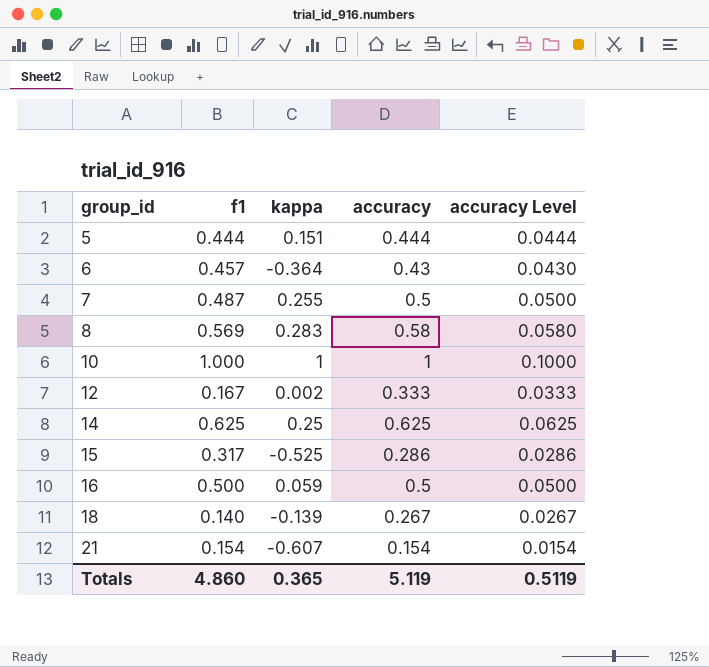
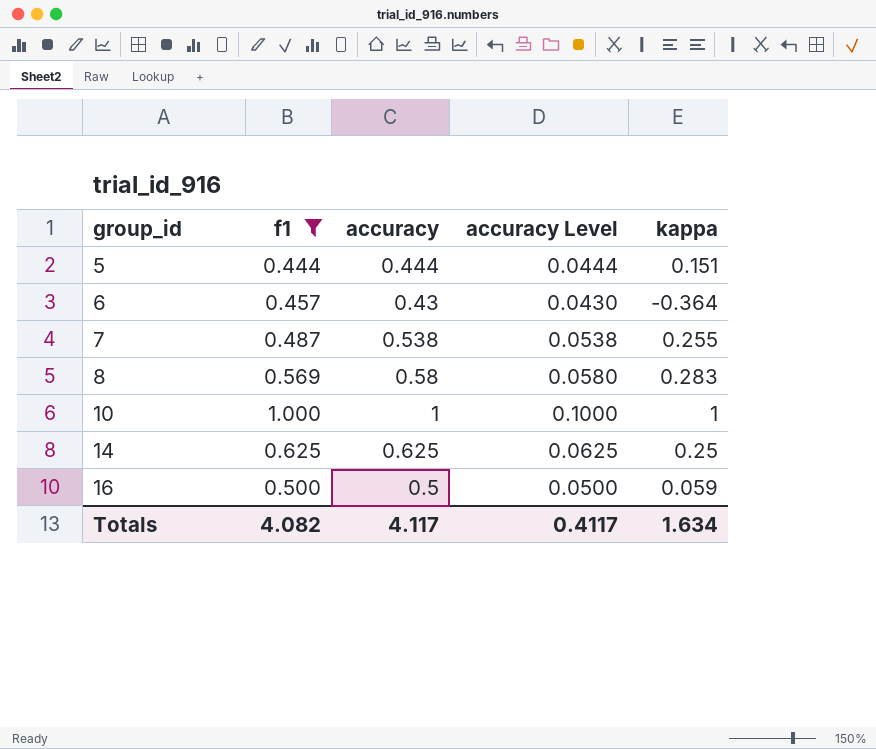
filter: none -> f1 >= 0.444
column kappa | position: 3 -> 5
7 | accuracy: 0.5 -> 0.538
7 | accuracy Level: 0.0500 -> 0.0538
Totals | f1: 4.860 -> 4.082
Totals | accuracy: 5.119 -> 4.117
Totals | accuracy Level: 0.5119 -> 0.4117
Totals | kappa: 0.365 -> 1.634

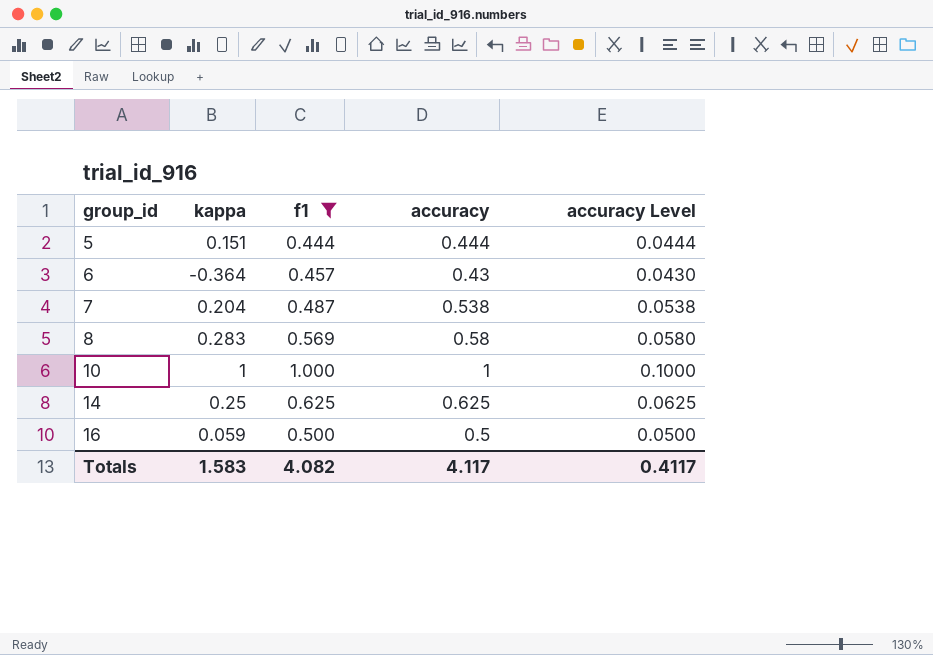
column kappa | position: 5 -> 2
7 | kappa: 0.255 -> 0.204
Totals | kappa: 1.634 -> 1.583

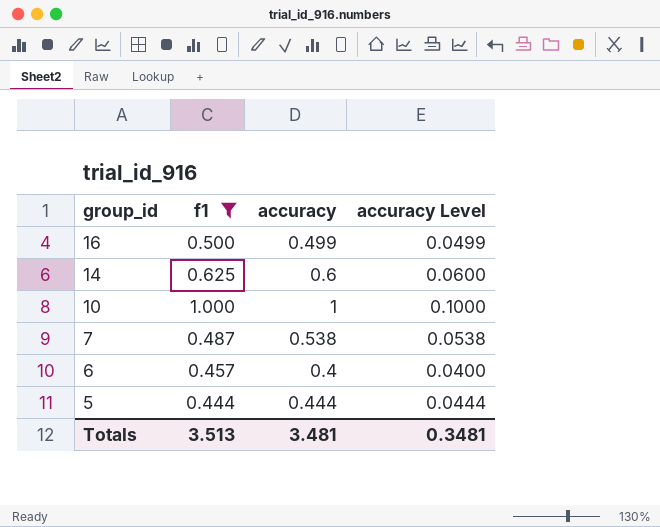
row order: group_id ascending -> group_id descending
column kappa | position: 2 -> none
row 8: 0.283 | 0.569 | 0.58 | 0.0580 -> none
16 | accuracy: 0.5 -> 0.499
16 | accuracy Level: 0.0500 -> 0.0499
14 | accuracy: 0.625 -> 0.6
14 | accuracy Level: 0.0625 -> 0.0600
6 | accuracy: 0.43 -> 0.4
6 | accuracy Level: 0.0430 -> 0.0400
Totals | f1: 4.082 -> 3.513
Totals | accuracy: 4.117 -> 3.481
Totals | accuracy Level: 0.4117 -> 0.3481

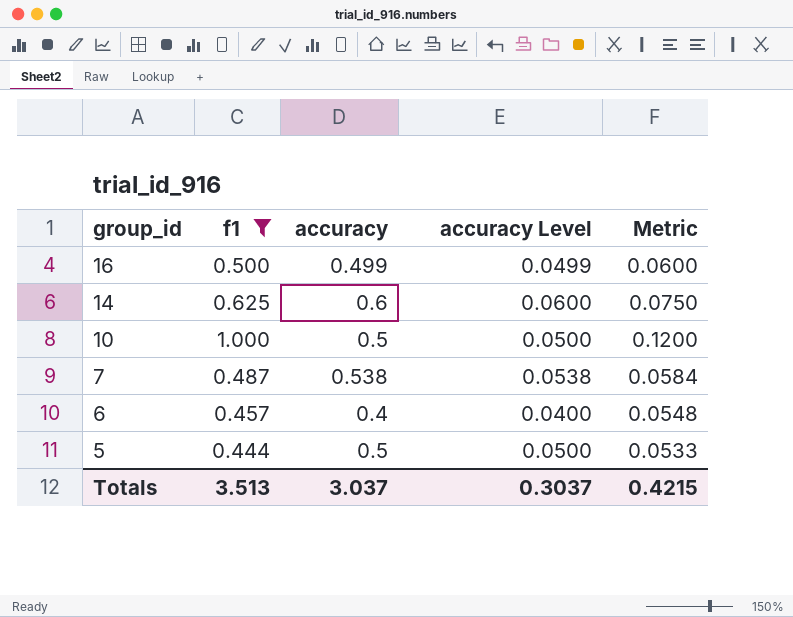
column Metric | formula: none -> [f1] * 0.12
10 | accuracy: 1 -> 0.5
10 | accuracy Level: 0.1000 -> 0.0500
5 | accuracy: 0.444 -> 0.5
5 | accuracy Level: 0.0444 -> 0.0500
Totals | accuracy: 3.481 -> 3.037
Totals | accuracy Level: 0.3481 -> 0.3037

